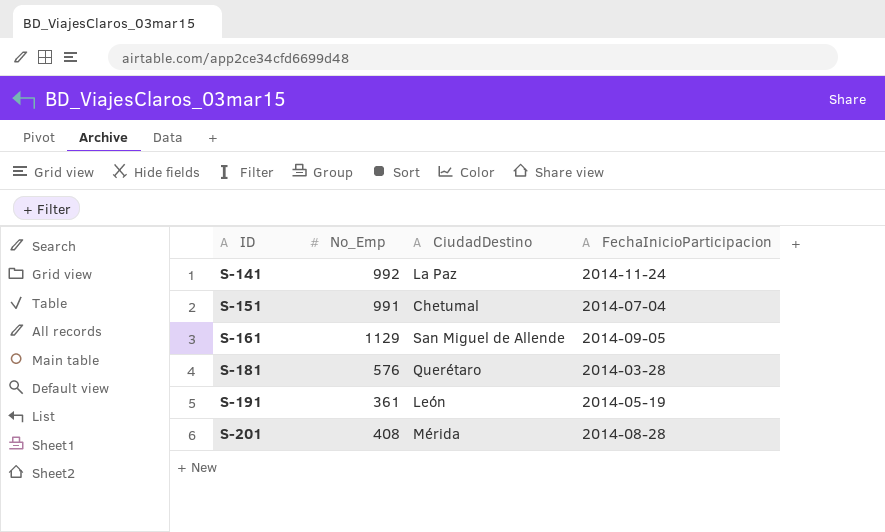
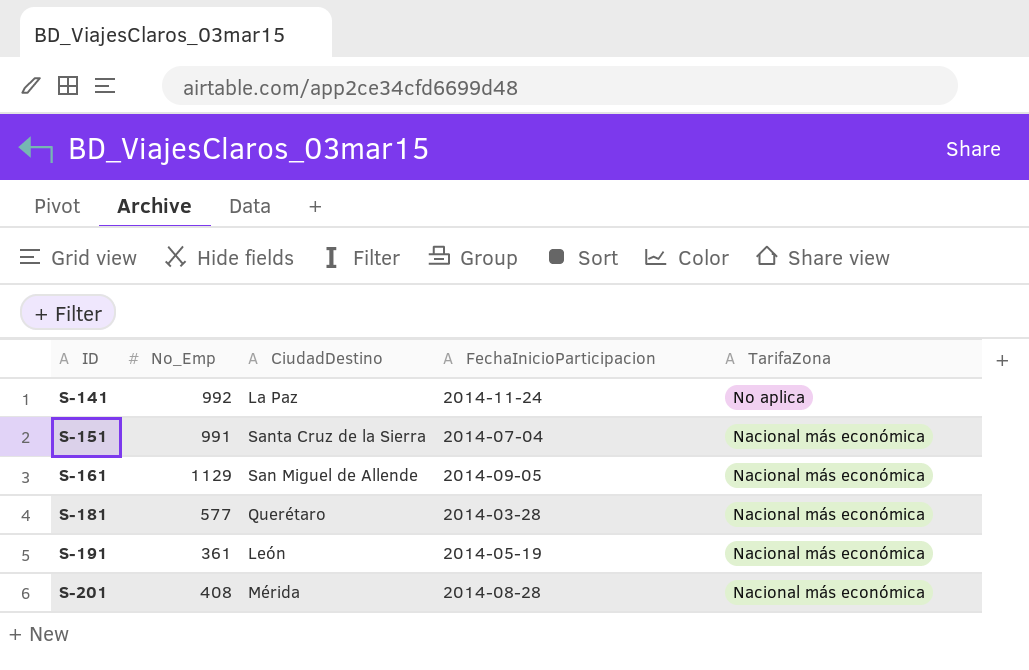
column TarifaZona | position: none -> 5
S-151 | CiudadDestino: Chetumal -> Santa Cruz de la Sierra
S-181 | No_Emp: 576 -> 577

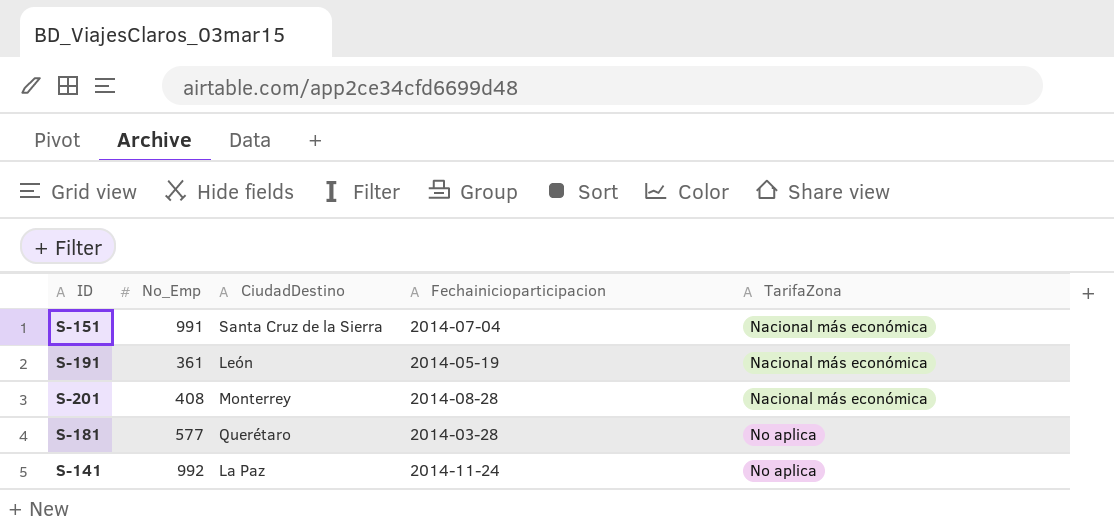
row order: ID ascending -> TarifaZona ascending
column name: FechaInicioParticipacion -> Fechainicioparticipacion
row S-161: 1129 | San Miguel de Allende | 2014-09-05 | Nacional más económica -> none
S-201 | CiudadDestino: Mérida -> Monterrey
S-181 | TarifaZona: Nacional más económica -> No aplica

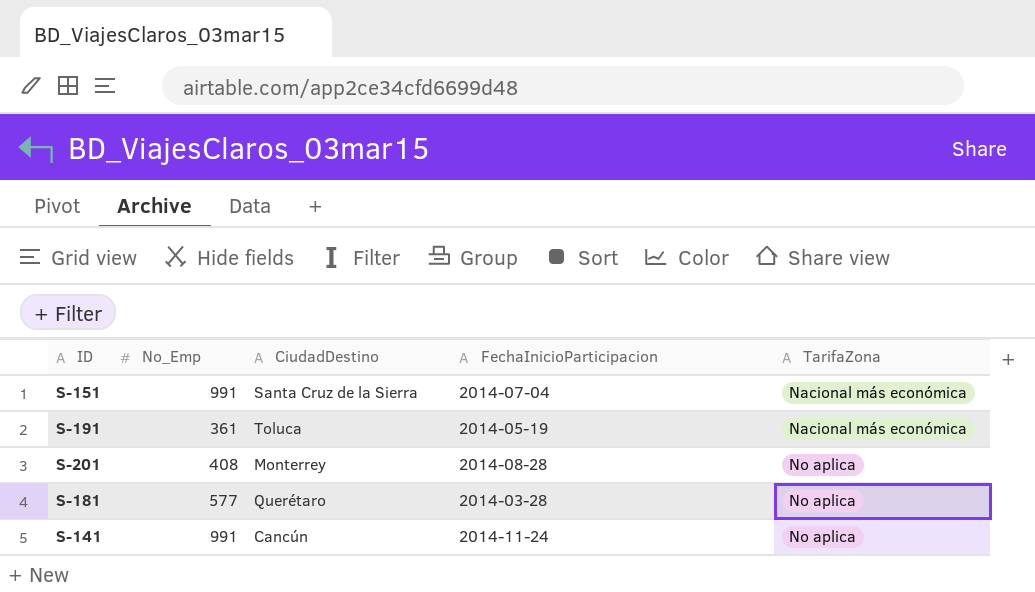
column name: Fechainicioparticipacion -> FechaInicioParticipacion
S-191 | CiudadDestino: León -> Toluca
S-201 | TarifaZona: Nacional más económica -> No aplica
S-141 | No_Emp: 992 -> 991
S-141 | CiudadDestino: La Paz -> Cancún

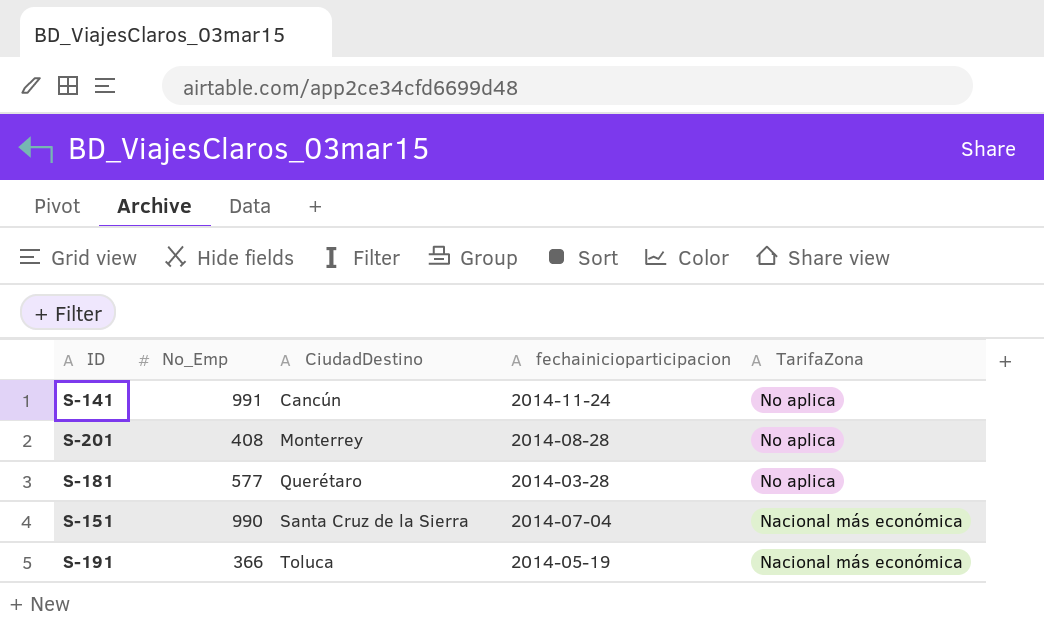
row order: TarifaZona ascending -> CiudadDestino ascending
column name: FechaInicioParticipacion -> fechainicioparticipacion
S-151 | No_Emp: 991 -> 990
S-191 | No_Emp: 361 -> 366

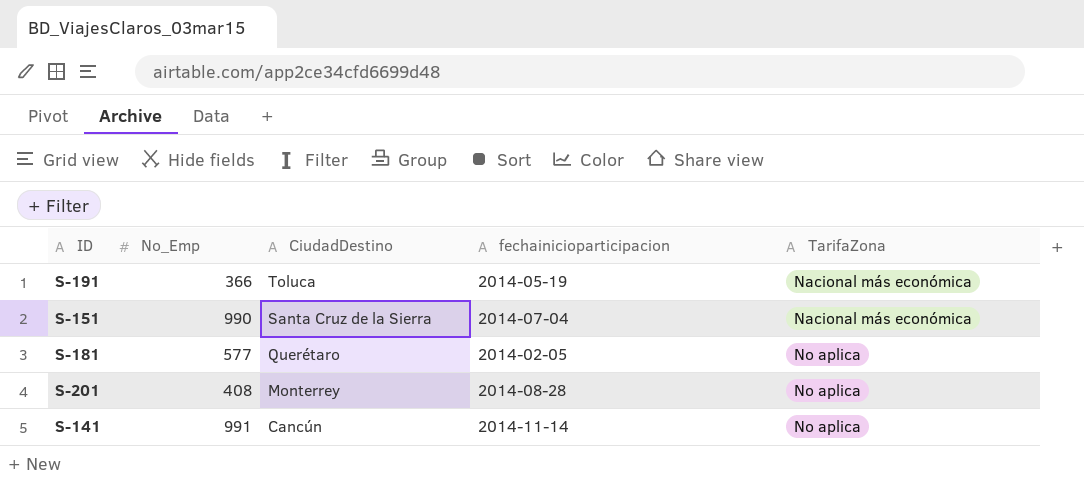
row order: CiudadDestino ascending -> CiudadDestino descending
S-181 | fechainicioparticipacion: 2014-03-28 -> 2014-02-05
S-141 | fechainicioparticipacion: 2014-11-24 -> 2014-11-14

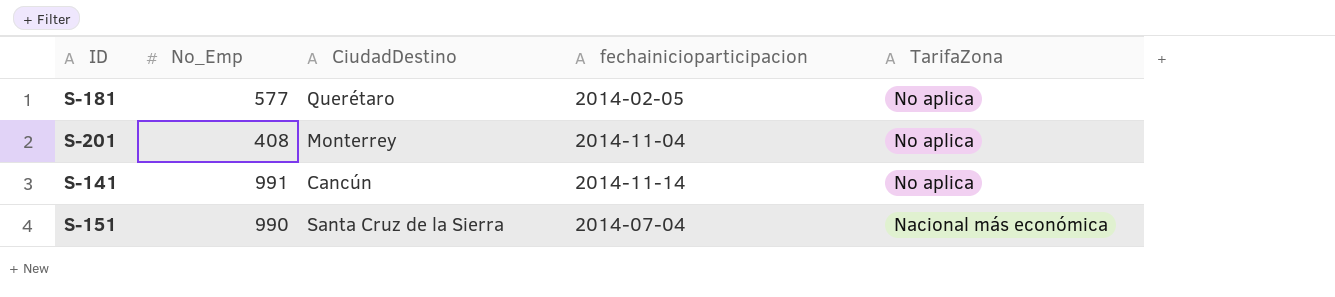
row order: CiudadDestino descending -> TarifaZona descending
row S-191: 366 | Toluca | 2014-05-19 | Nacional más económica -> none
S-201 | fechainicioparticipacion: 2014-08-28 -> 2014-11-04

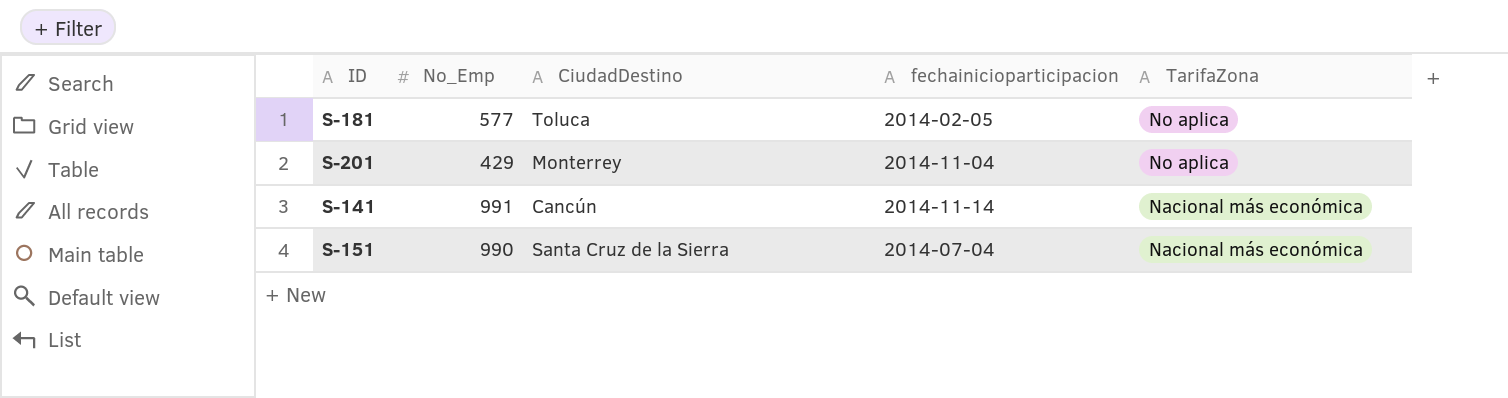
S-181 | CiudadDestino: Querétaro -> Toluca
S-201 | No_Emp: 408 -> 429
S-141 | TarifaZona: No aplica -> Nacional más económica

